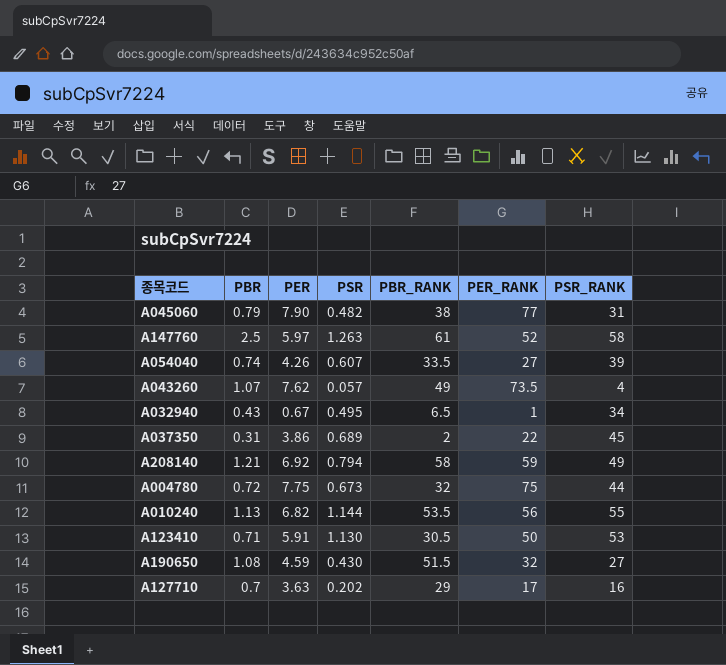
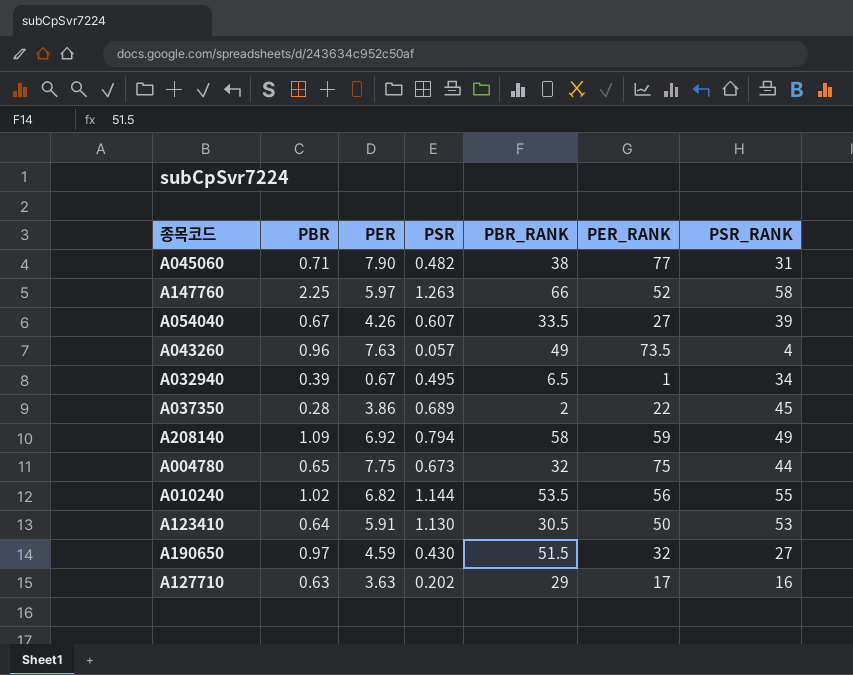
A045060 | PBR: 0.79 -> 0.71
A147760 | PBR: 2.5 -> 2.25
A147760 | PBR_RANK: 61 -> 66
A054040 | PBR: 0.74 -> 0.67
A043260 | PBR: 1.07 -> 0.96
A043260 | PER: 7.62 -> 7.63
A032940 | PBR: 0.43 -> 0.39
A037350 | PBR: 0.31 -> 0.28
A208140 | PBR: 1.21 -> 1.09
A004780 | PBR: 0.72 -> 0.65
A010240 | PBR: 1.13 -> 1.02
A123410 | PBR: 0.71 -> 0.64
A190650 | PBR: 1.08 -> 0.97
A127710 | PBR: 0.7 -> 0.63

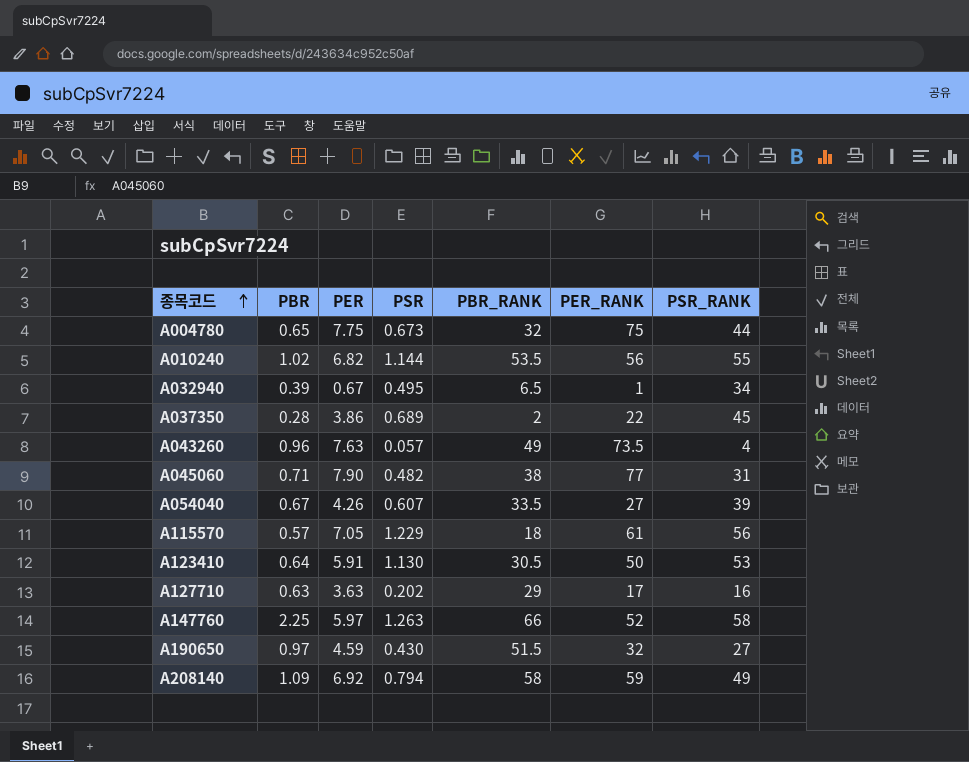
row order: none -> 종목코드 ascending
row A115570: none -> 0.57 | 7.05 | 1.229 | 18 | 61 | 56

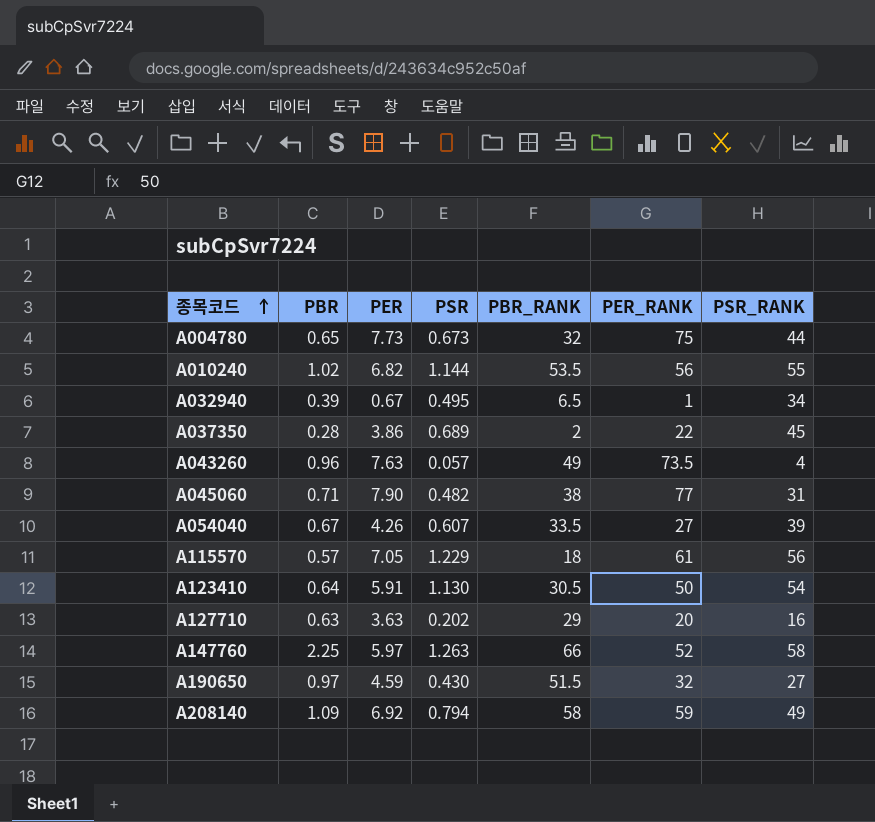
A004780 | PER: 7.75 -> 7.73
A123410 | PSR_RANK: 53 -> 54
A127710 | PER_RANK: 17 -> 20

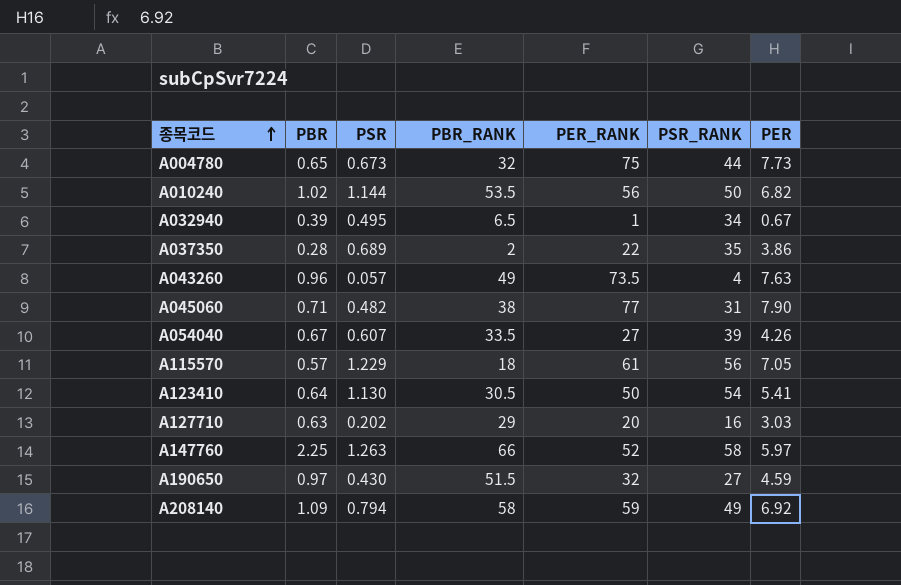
column PER | position: 3 -> 7
A010240 | PSR_RANK: 55 -> 50
A037350 | PSR_RANK: 45 -> 35
A123410 | PER: 5.91 -> 5.41
A127710 | PER: 3.63 -> 3.03

